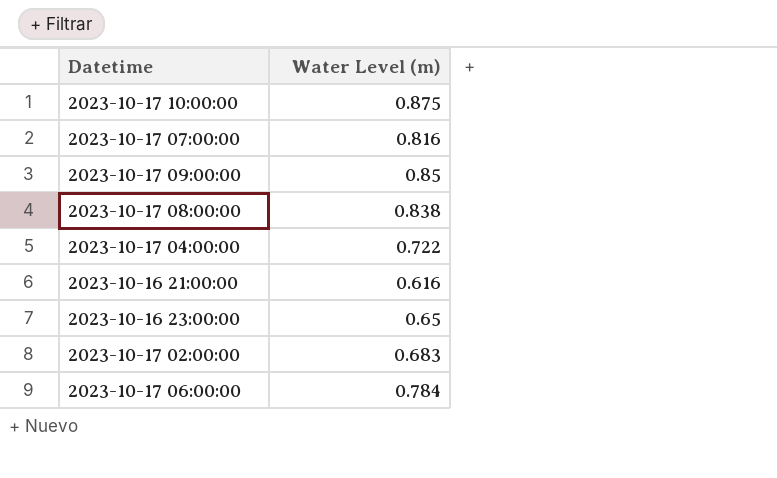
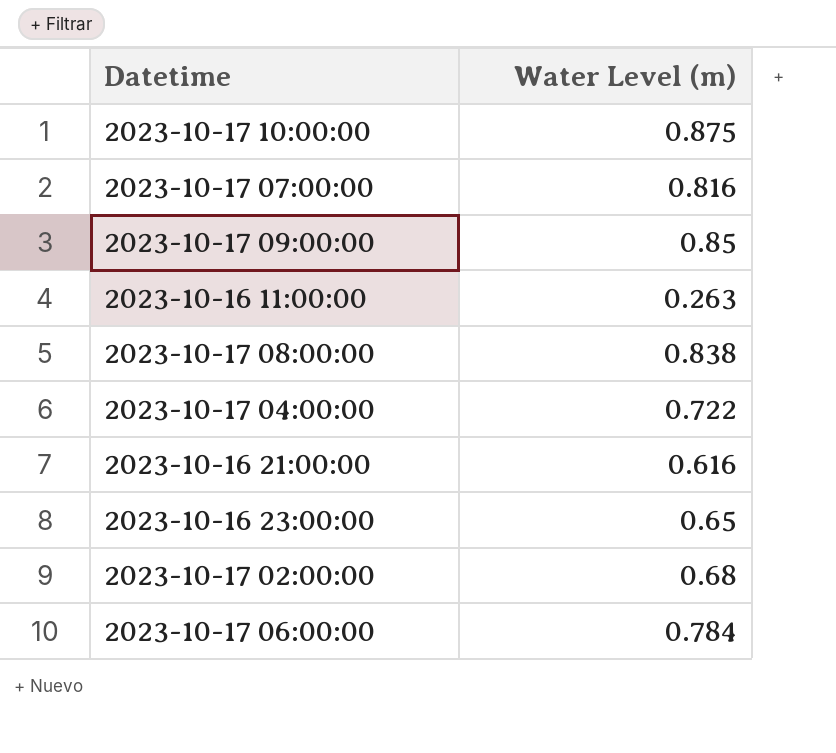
row 2023-10-16 11:00:00: none -> 0.263
2023-10-17 02:00:00 | Water Level (m): 0.683 -> 0.68

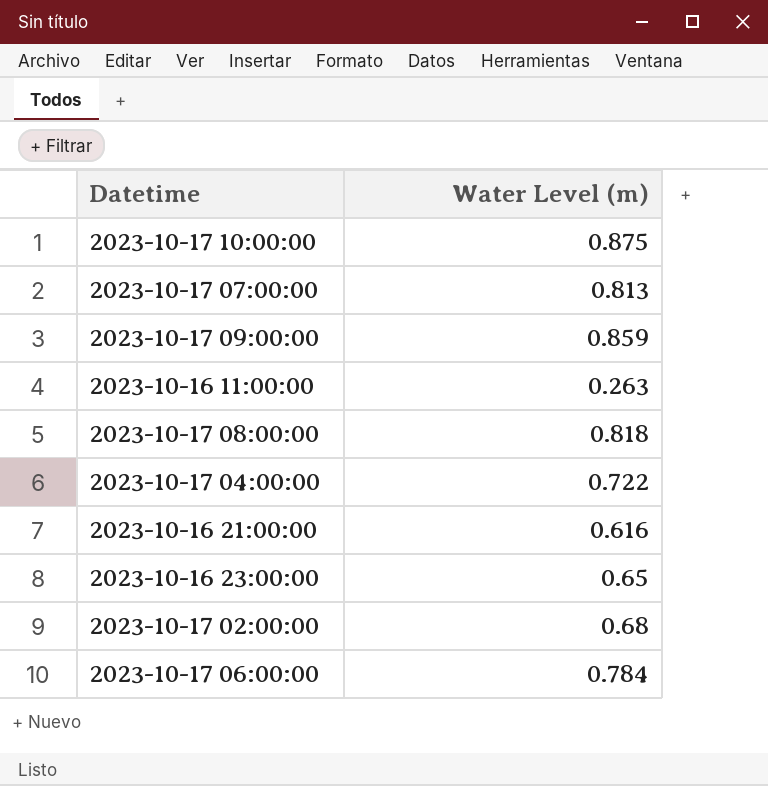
2023-10-17 07:00:00 | Water Level (m): 0.816 -> 0.813
2023-10-17 09:00:00 | Water Level (m): 0.85 -> 0.859
2023-10-17 08:00:00 | Water Level (m): 0.838 -> 0.818

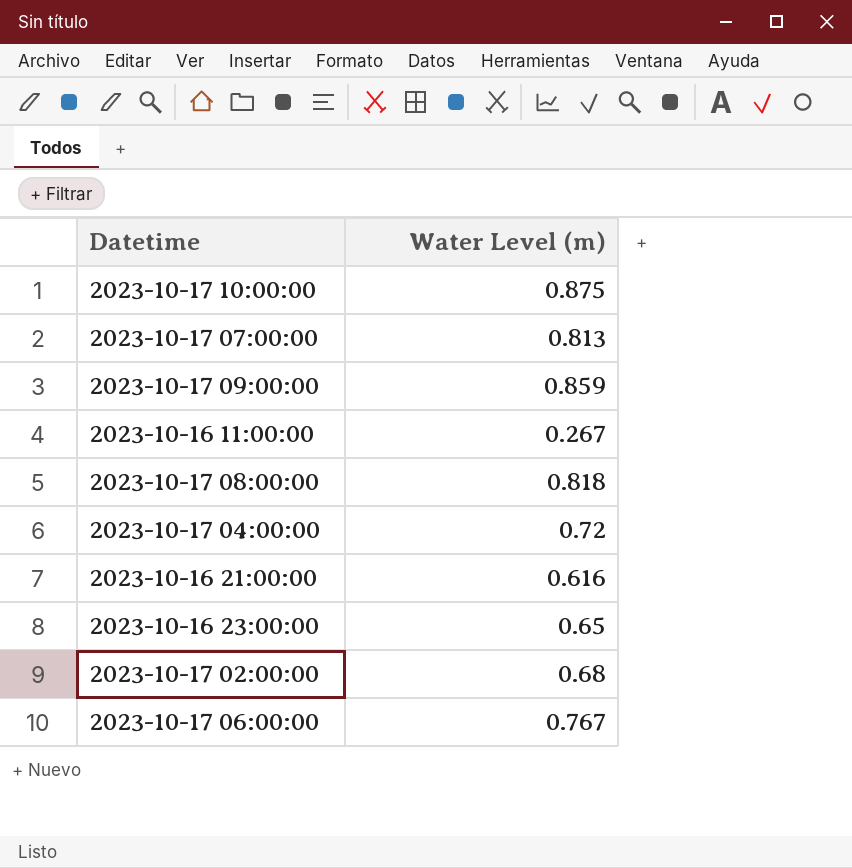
2023-10-16 11:00:00 | Water Level (m): 0.263 -> 0.267
2023-10-17 04:00:00 | Water Level (m): 0.722 -> 0.72
2023-10-17 06:00:00 | Water Level (m): 0.784 -> 0.767

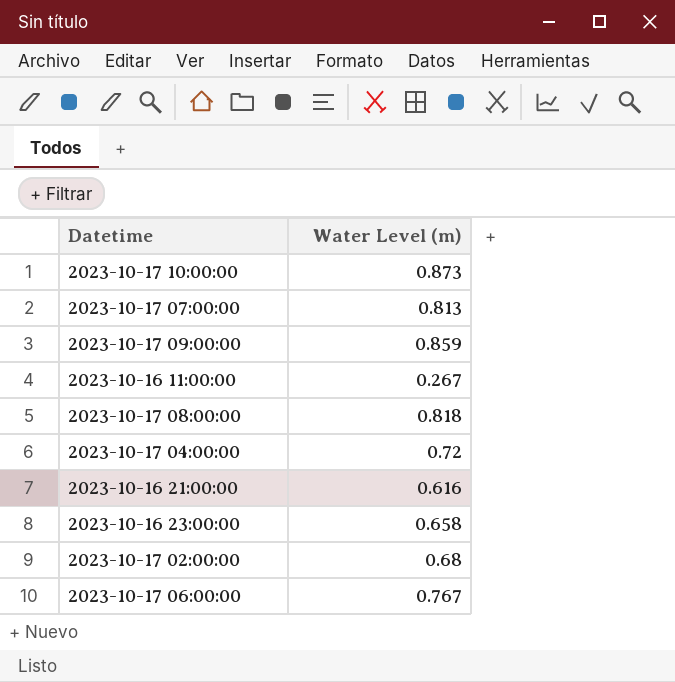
2023-10-17 10:00:00 | Water Level (m): 0.875 -> 0.873
2023-10-16 23:00:00 | Water Level (m): 0.65 -> 0.658

